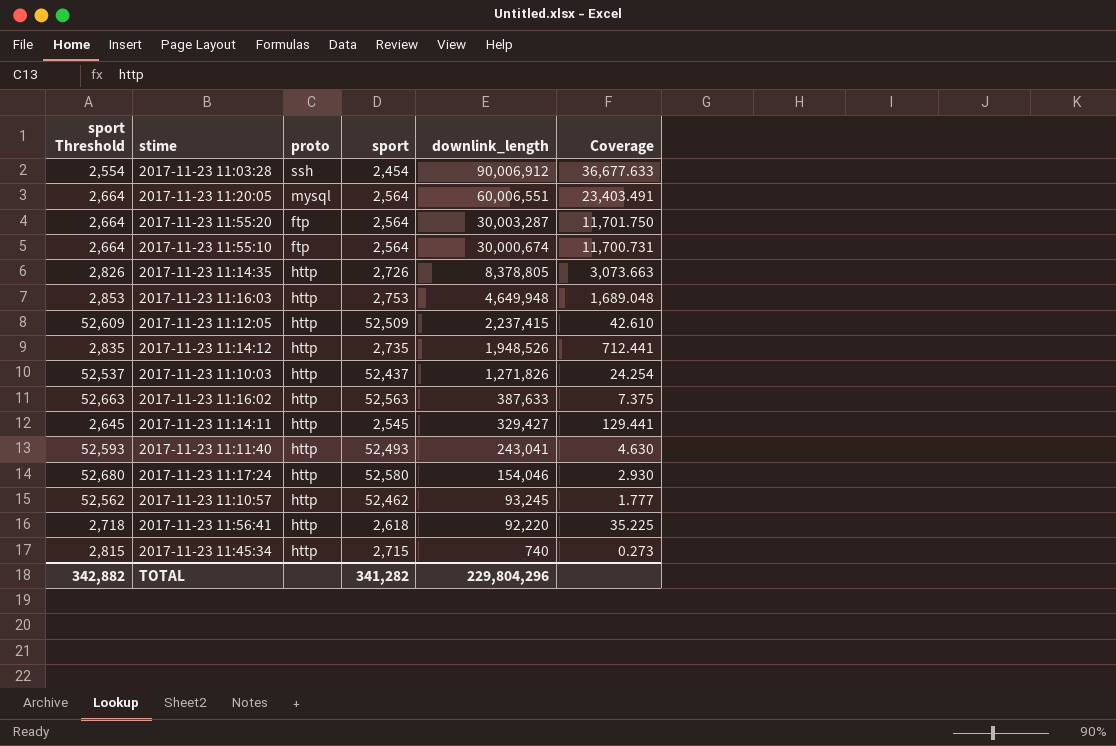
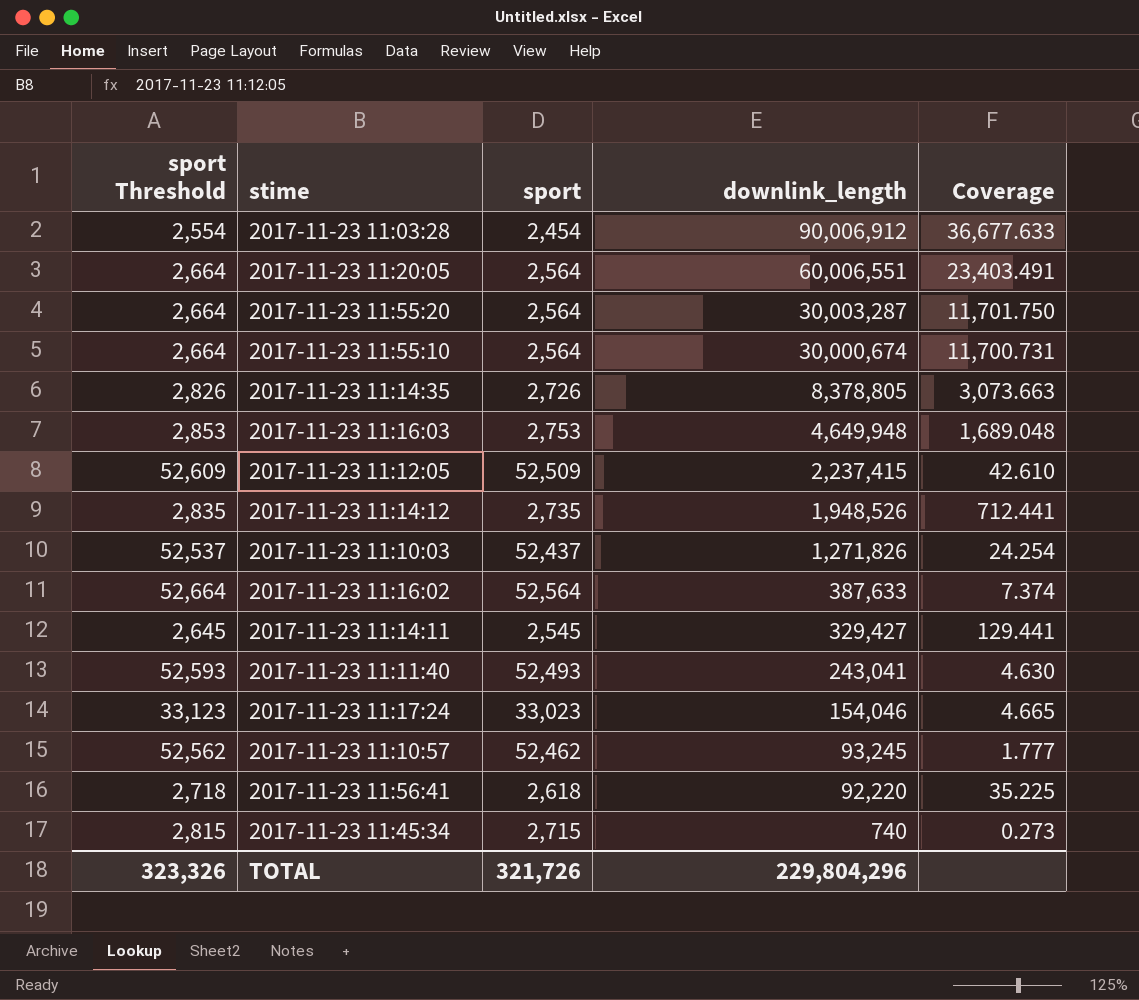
column proto | position: 3 -> none
2017-11-23 11:16:02 | sport Threshold: 52,663 -> 52,664
2017-11-23 11:16:02 | sport: 52,563 -> 52,564
2017-11-23 11:16:02 | Coverage: 7.375 -> 7.374
2017-11-23 11:17:24 | sport Threshold: 52,680 -> 33,123
2017-11-23 11:17:24 | sport: 52,580 -> 33,023
2017-11-23 11:17:24 | Coverage: 2.930 -> 4.665
TOTAL | sport Threshold: 342,882 -> 323,326
TOTAL | sport: 341,282 -> 321,726

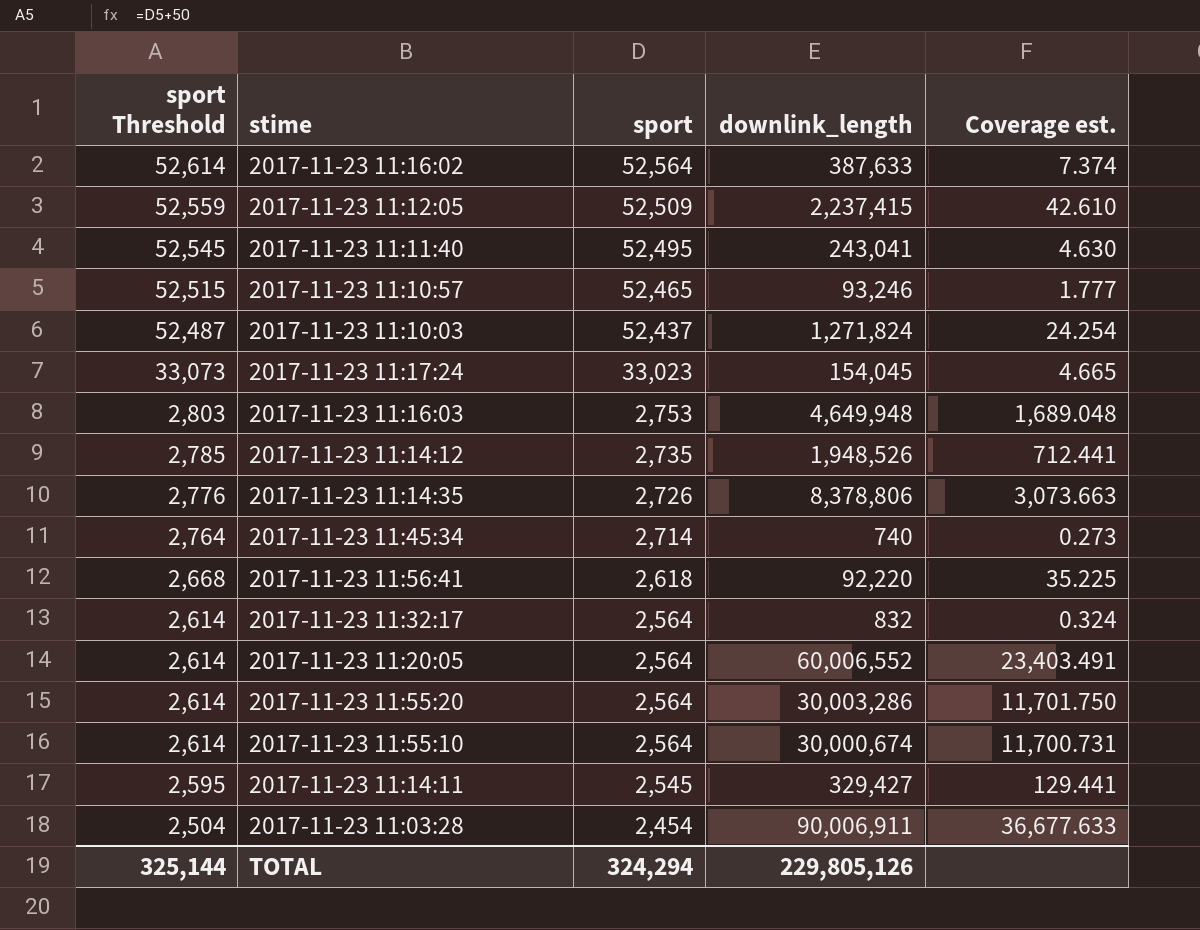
row order: downlink_length descending -> sport Threshold descending
column sport Threshold | formula: [sport] + 100 -> [sport] + 50
column name: Coverage -> Coverage est.
2017-11-23 11:11:40 | sport: 52,493 -> 52,495
2017-11-23 11:10:57 | sport: 52,462 -> 52,465
2017-11-23 11:10:57 | downlink_length: 93,245 -> 93,246
2017-11-23 11:10:03 | downlink_length: 1,271,826 -> 1,271,824
2017-11-23 11:17:24 | downlink_length: 154,046 -> 154,045
2017-11-23 11:14:35 | downlink_length: 8,378,805 -> 8,378,806
2017-11-23 11:45:34 | sport: 2,715 -> 2,714
row 2017-11-23 11:32:17: none -> 2,614 | 2,564 | 832 | 0.324
2017-11-23 11:20:05 | downlink_length: 60,006,551 -> 60,006,552
2017-11-23 11:55:20 | downlink_length: 30,003,287 -> 30,003,286
2017-11-23 11:03:28 | downlink_length: 90,006,912 -> 90,006,911
TOTAL | sport Threshold: 323,326 -> 325,144
TOTAL | sport: 321,726 -> 324,294
TOTAL | downlink_length: 229,804,296 -> 229,805,126

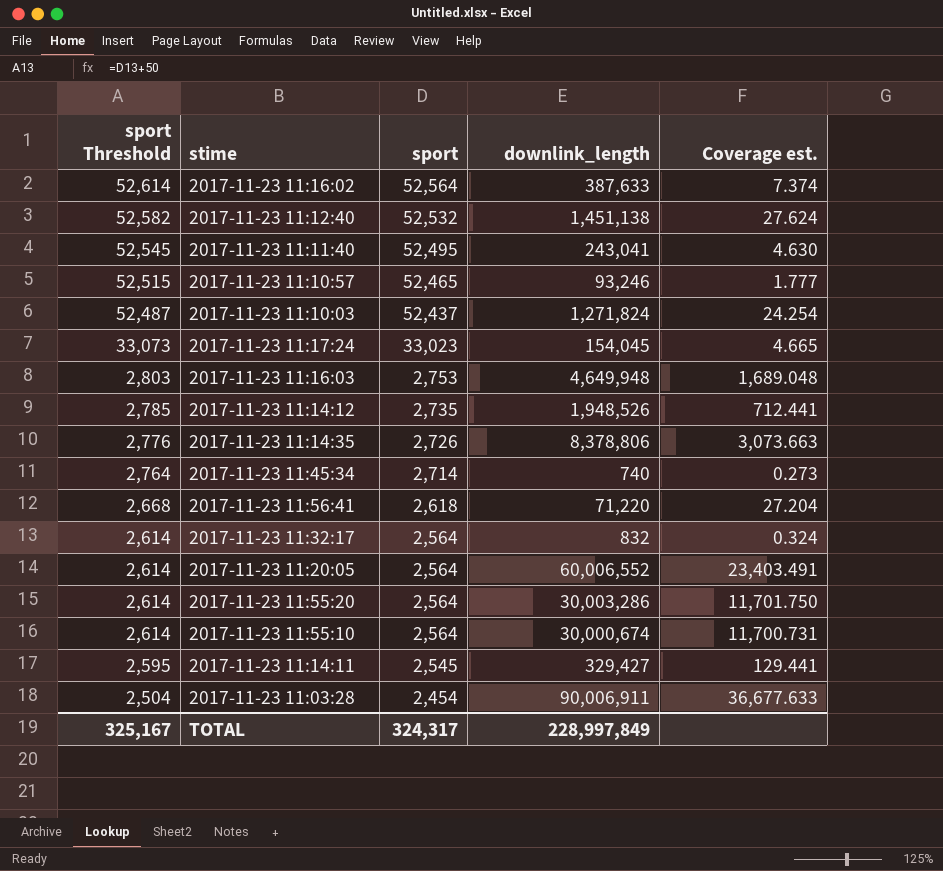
row 2017-11-23 11:12:05: 52,559 | 52,509 | 2,237,415 | 42.610 -> none
row 2017-11-23 11:12:40: none -> 52,582 | 52,532 | 1,451,138 | 27.624
2017-11-23 11:56:41 | downlink_length: 92,220 -> 71,220
2017-11-23 11:56:41 | Coverage est.: 35.225 -> 27.204
TOTAL | sport Threshold: 325,144 -> 325,167
TOTAL | sport: 324,294 -> 324,317
TOTAL | downlink_length: 229,805,126 -> 228,997,849

